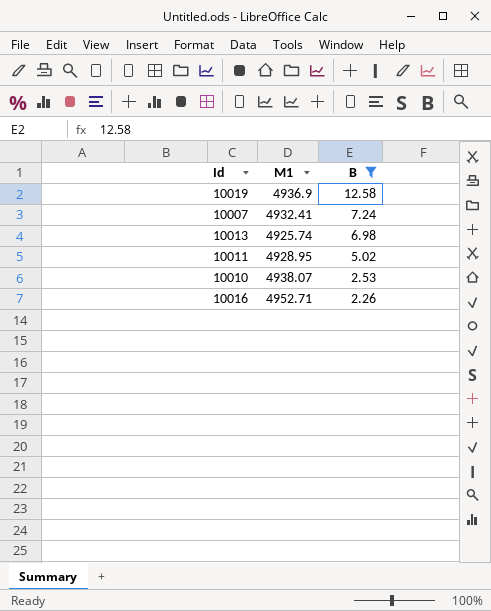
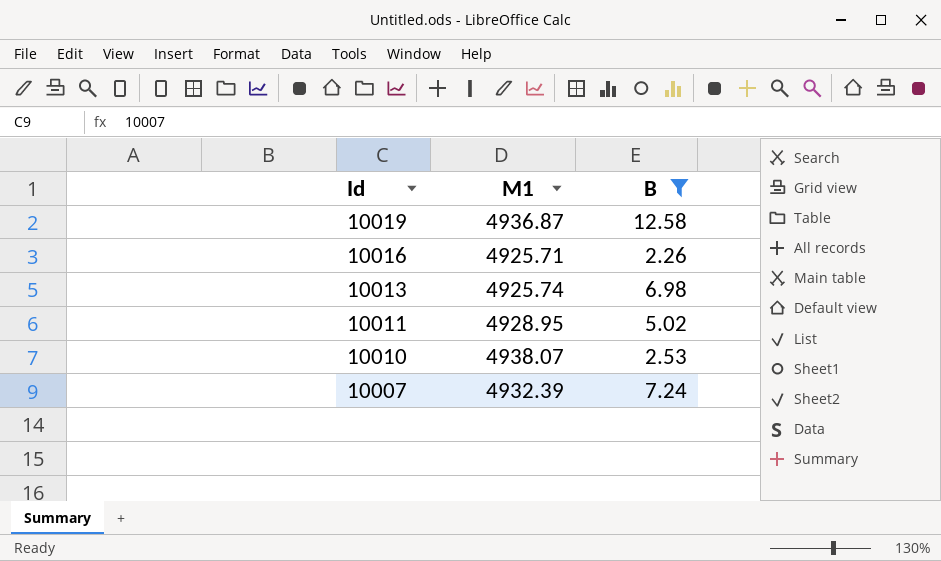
row order: B descending -> Id descending
10019 | M1: 4936.9 -> 4936.87
10016 | M1: 4952.71 -> 4925.71
10007 | M1: 4932.41 -> 4932.39

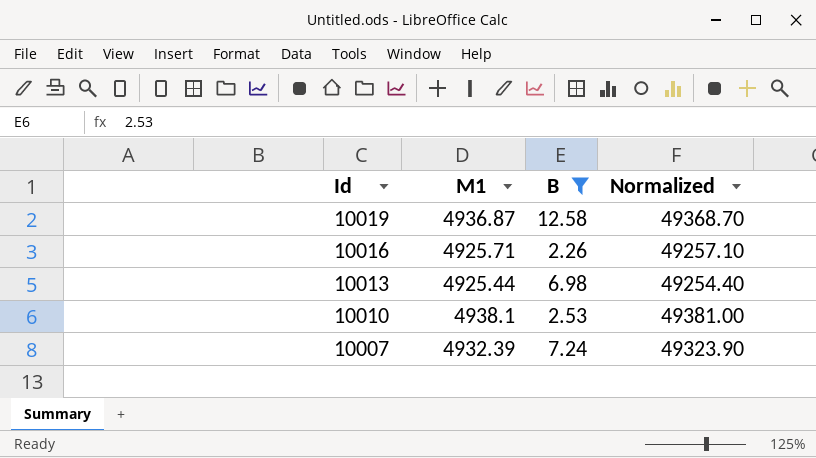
column Normalized | formula: none -> [M1] * 10
row 10011: 4928.95 | 5.02 -> none
10013 | M1: 4925.74 -> 4925.44
10010 | M1: 4938.07 -> 4938.1

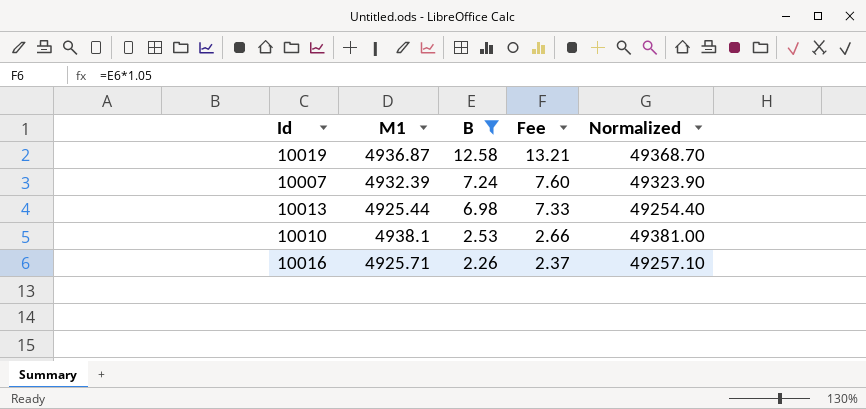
row order: Id descending -> B descending
column Fee | formula: none -> [B] * 1.05

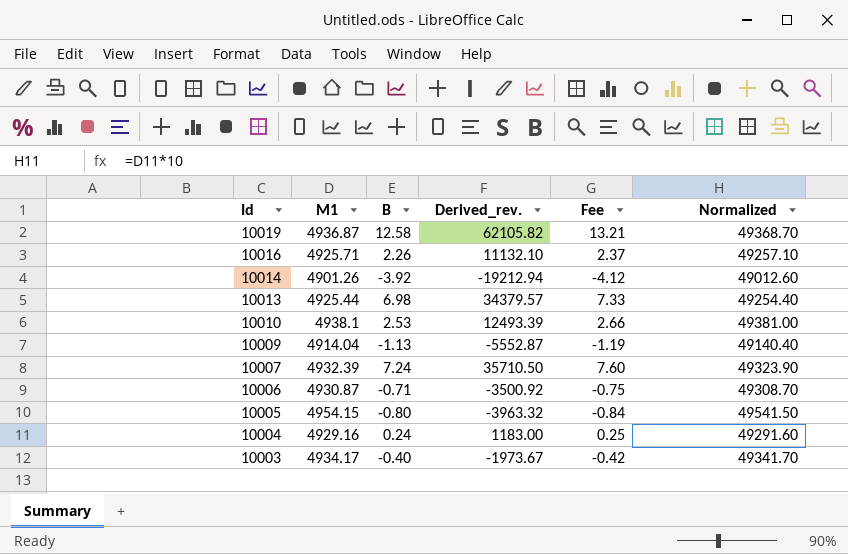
filter: B >= 2.26 -> none
row order: B descending -> Id descending
column Derived_rev. | formula: none -> [M1] * [B]

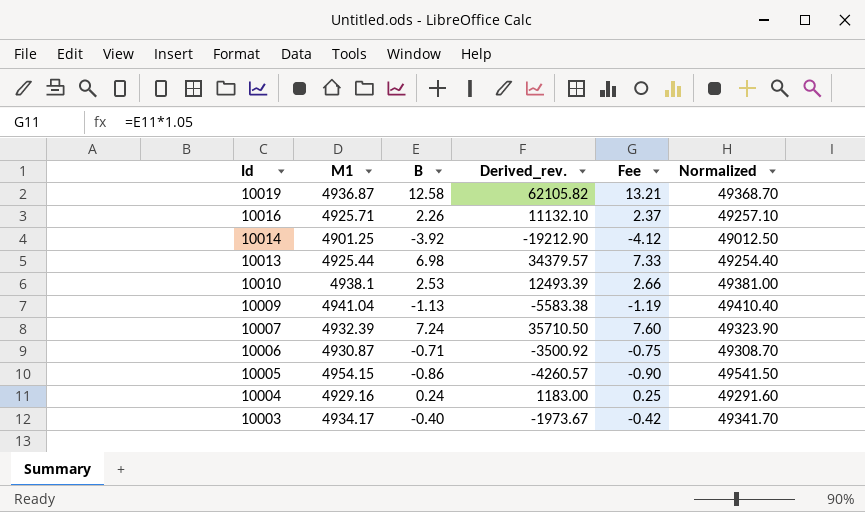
10014 | M1: 4901.26 -> 4901.25
10014 | Derived_rev.: -19212.94 -> -19212.90
10014 | Normalized: 49012.60 -> 49012.50
10009 | M1: 4914.04 -> 4941.04
10009 | Derived_rev.: -5552.87 -> -5583.38
10009 | Normalized: 49140.40 -> 49410.40
10005 | B: -0.80 -> -0.86
10005 | Derived_rev.: -3963.32 -> -4260.57
10005 | Fee: -0.84 -> -0.90

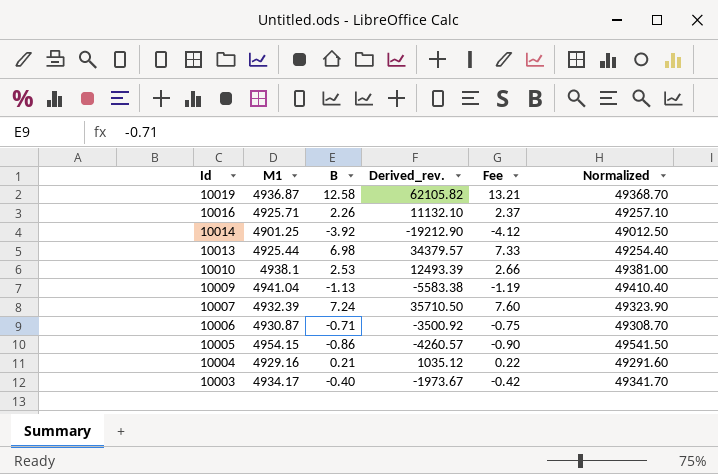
10004 | B: 0.24 -> 0.21
10004 | Derived_rev.: 1183.00 -> 1035.12
10004 | Fee: 0.25 -> 0.22

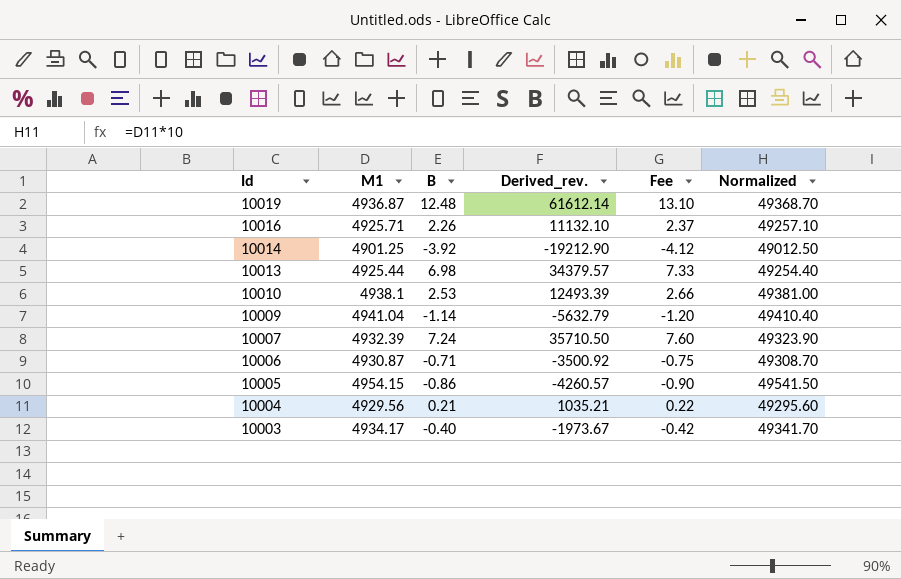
10019 | B: 12.58 -> 12.48
10019 | Derived_rev.: 62105.82 -> 61612.14
10019 | Fee: 13.21 -> 13.10
10009 | B: -1.13 -> -1.14
10009 | Derived_rev.: -5583.38 -> -5632.79
10009 | Fee: -1.19 -> -1.20
10004 | M1: 4929.16 -> 4929.56
10004 | Derived_rev.: 1035.12 -> 1035.21
10004 | Normalized: 49291.60 -> 49295.60

